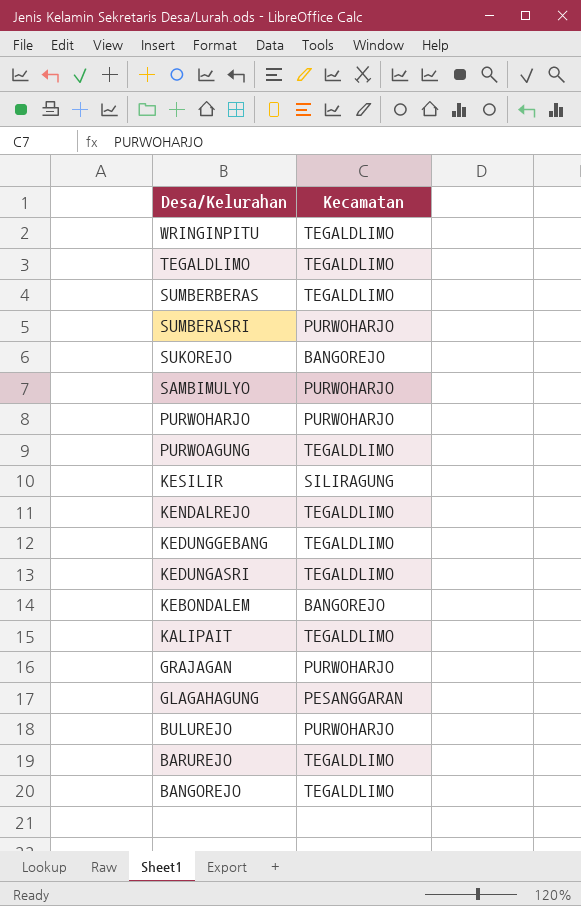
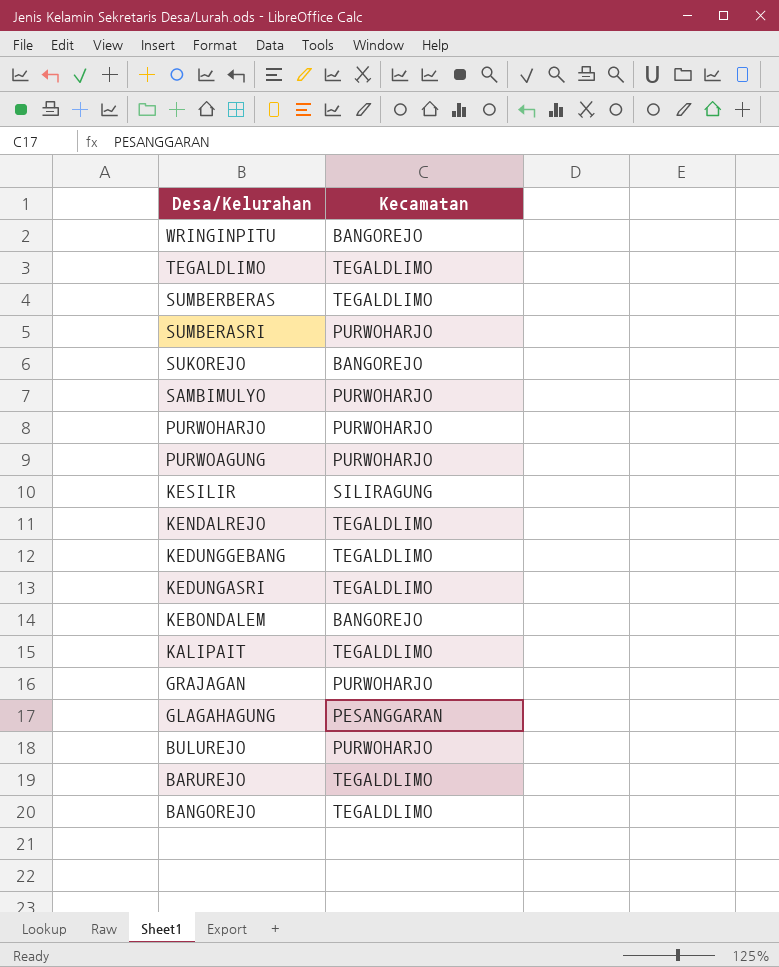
WRINGINPITU | Kecamatan: TEGALDLIMO -> BANGOREJO
PURWOAGUNG | Kecamatan: TEGALDLIMO -> PURWOHARJO

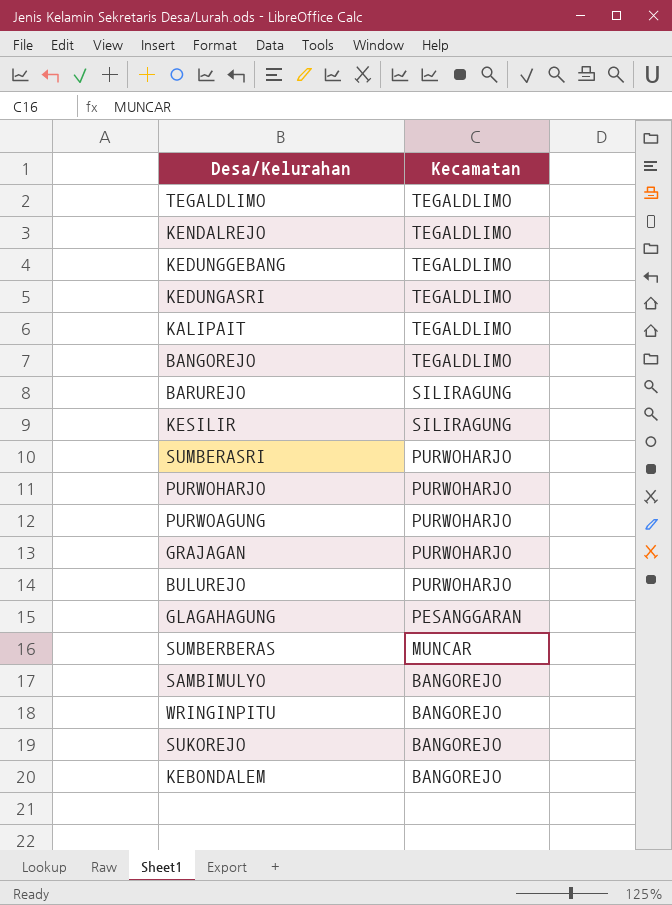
row order: Desa/Kelurahan descending -> Kecamatan descending
BARUREJO | Kecamatan: TEGALDLIMO -> SILIRAGUNG
SUMBERBERAS | Kecamatan: TEGALDLIMO -> MUNCAR
SAMBIMULYO | Kecamatan: PURWOHARJO -> BANGOREJO

